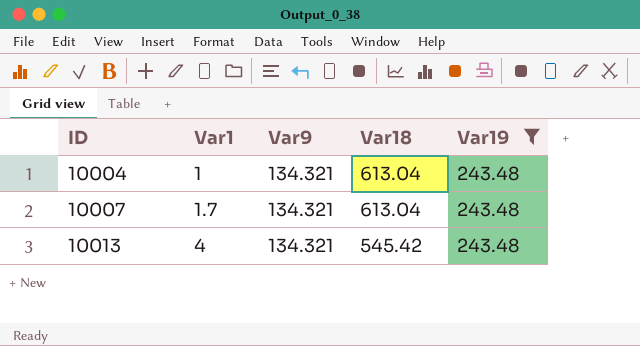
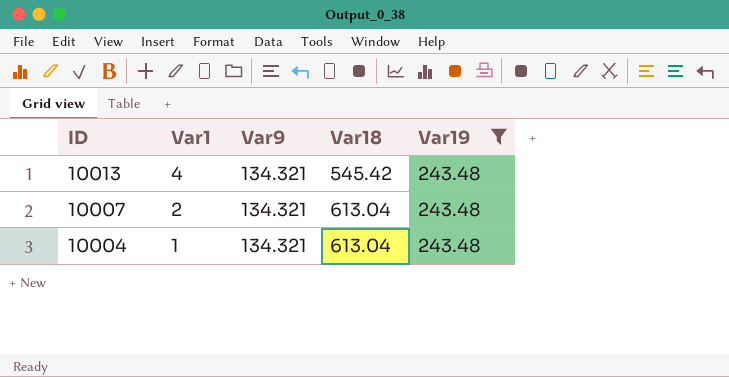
row order: ID ascending -> ID descending
10007 | Var1: 1.7 -> 2

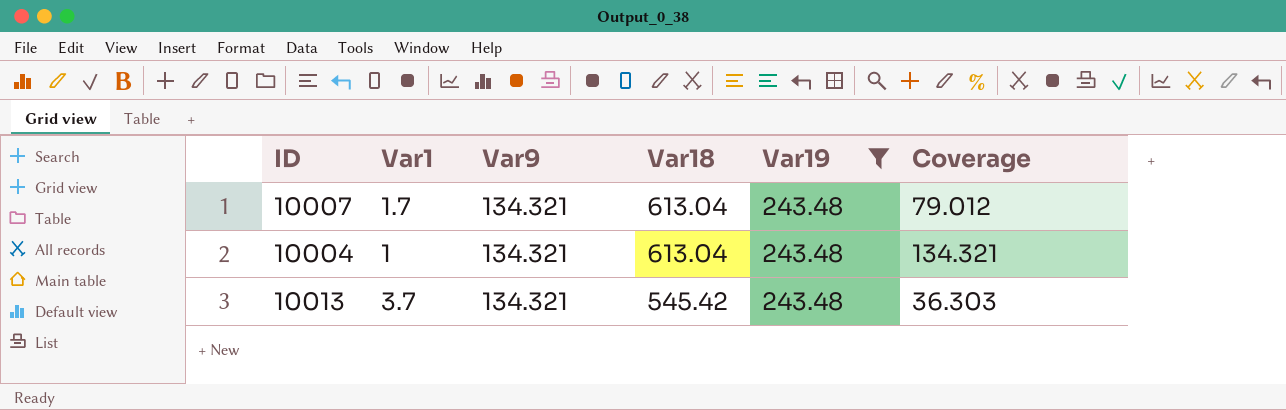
row order: ID descending -> Var18 descending
column Coverage | formula: none -> [Var9] / [Var1]
10007 | Var1: 2 -> 1.7
10013 | Var1: 4 -> 3.7

